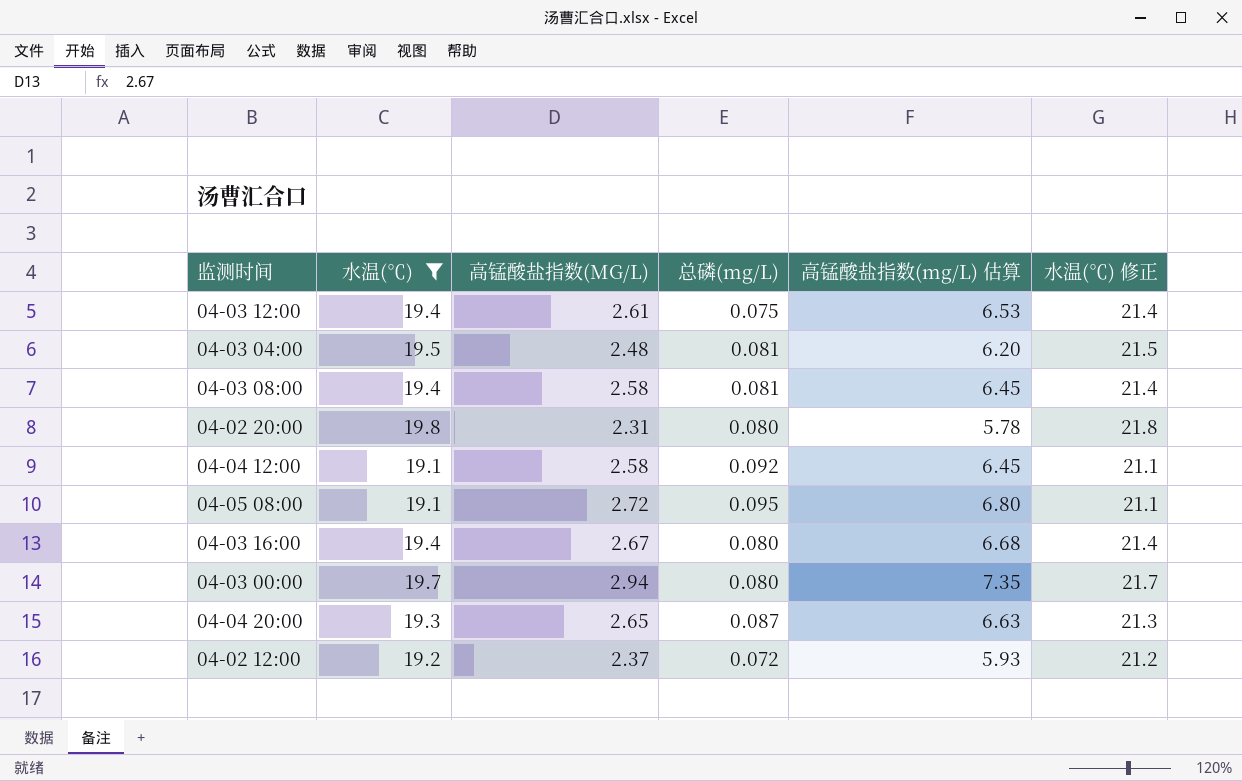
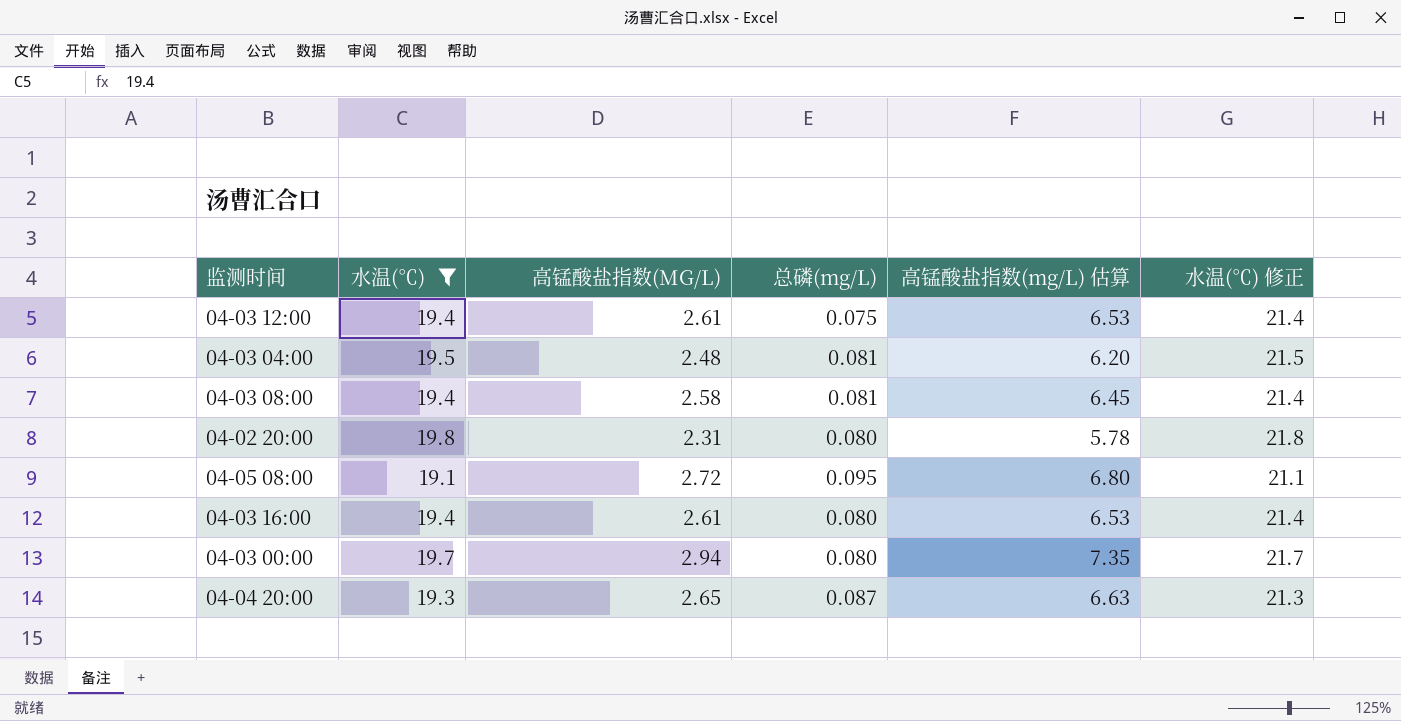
row 04-04 12:00: 19.1 | 2.58 | 0.092 | 6.45 | 21.1 -> none
row 04-02 12:00: 19.2 | 2.37 | 0.072 | 5.93 | 21.2 -> none
04-03 16:00 | 高锰酸盐指数(MG/L): 2.67 -> 2.61
04-03 16:00 | 高锰酸盐指数(mg/L) 估算: 6.68 -> 6.53

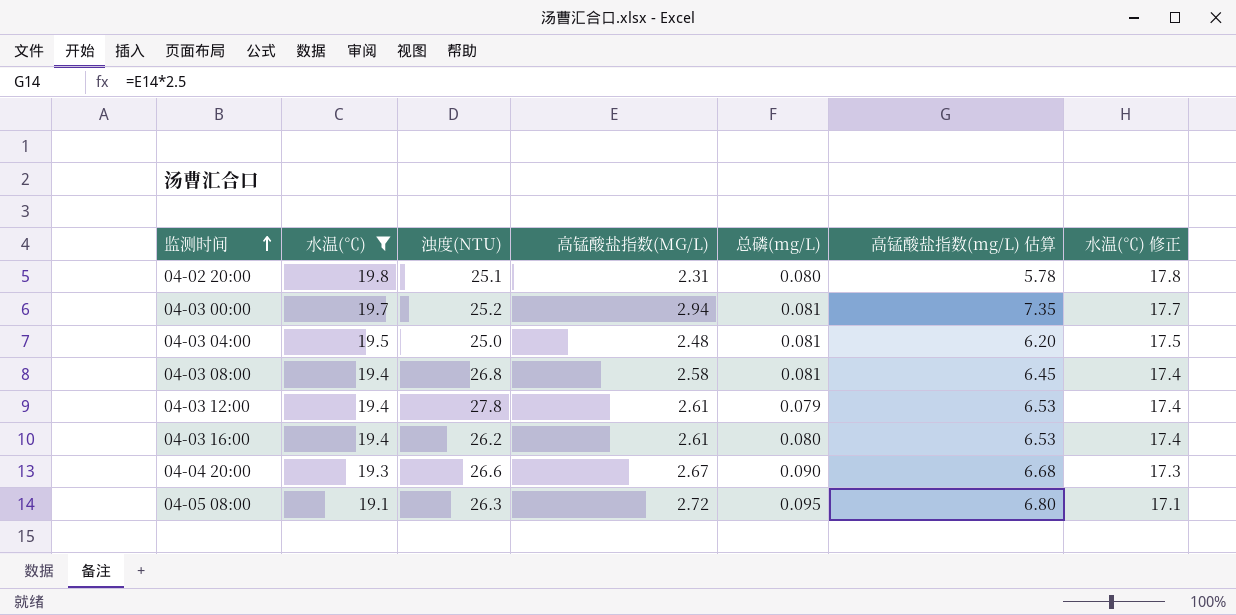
row order: none -> 监测时间 ascending
column 浊度(NTU) | position: none -> 3
column 水温(℃) 修正 | formula: [水温(℃)] + 2 -> [水温(℃)] - 2
04-03 00:00 | 总磷(mg/L): 0.080 -> 0.081
04-03 12:00 | 总磷(mg/L): 0.075 -> 0.079
04-04 20:00 | 高锰酸盐指数(MG/L): 2.65 -> 2.67
04-04 20:00 | 总磷(mg/L): 0.087 -> 0.090
04-04 20:00 | 高锰酸盐指数(mg/L) 估算: 6.63 -> 6.68

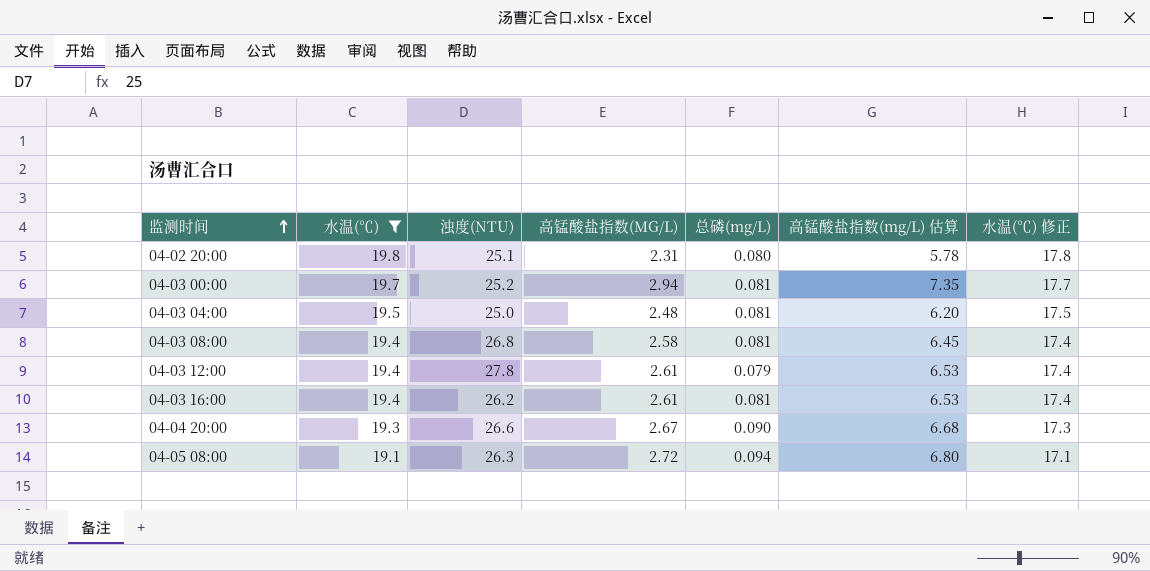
04-03 16:00 | 总磷(mg/L): 0.080 -> 0.081
04-05 08:00 | 总磷(mg/L): 0.095 -> 0.094

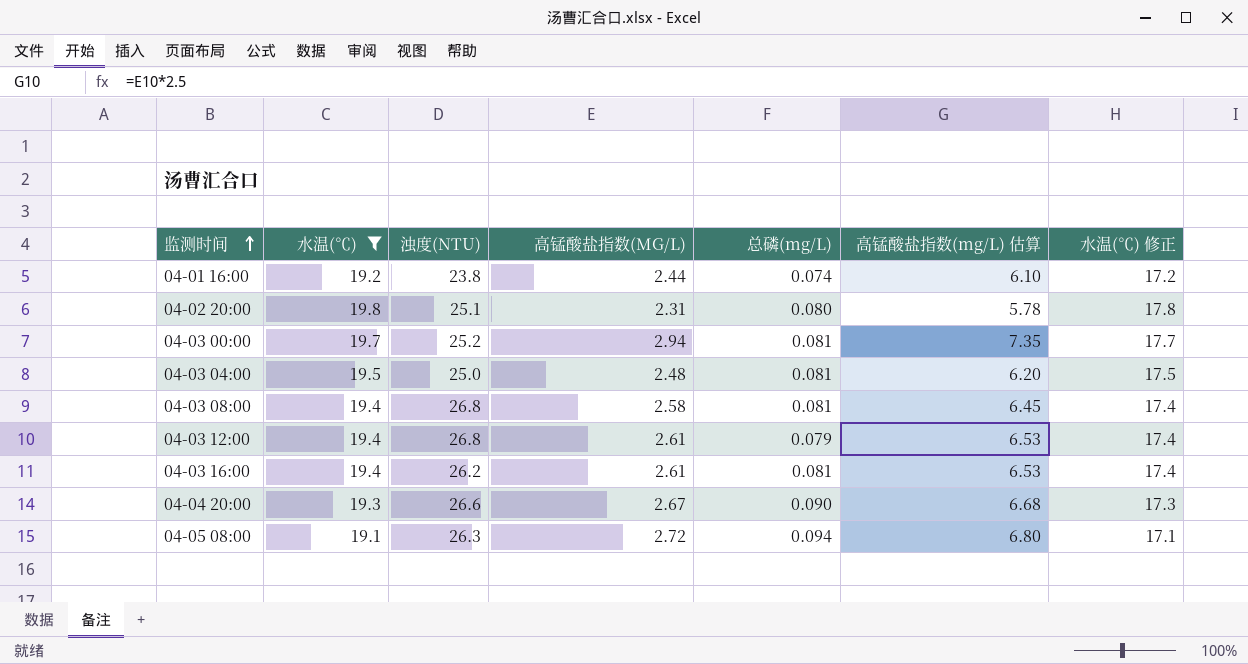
row 04-01 16:00: none -> 19.2 | 23.8 | 2.44 | 0.074 | 6.10 | 17.2
04-03 12:00 | 浊度(NTU): 27.8 -> 26.8

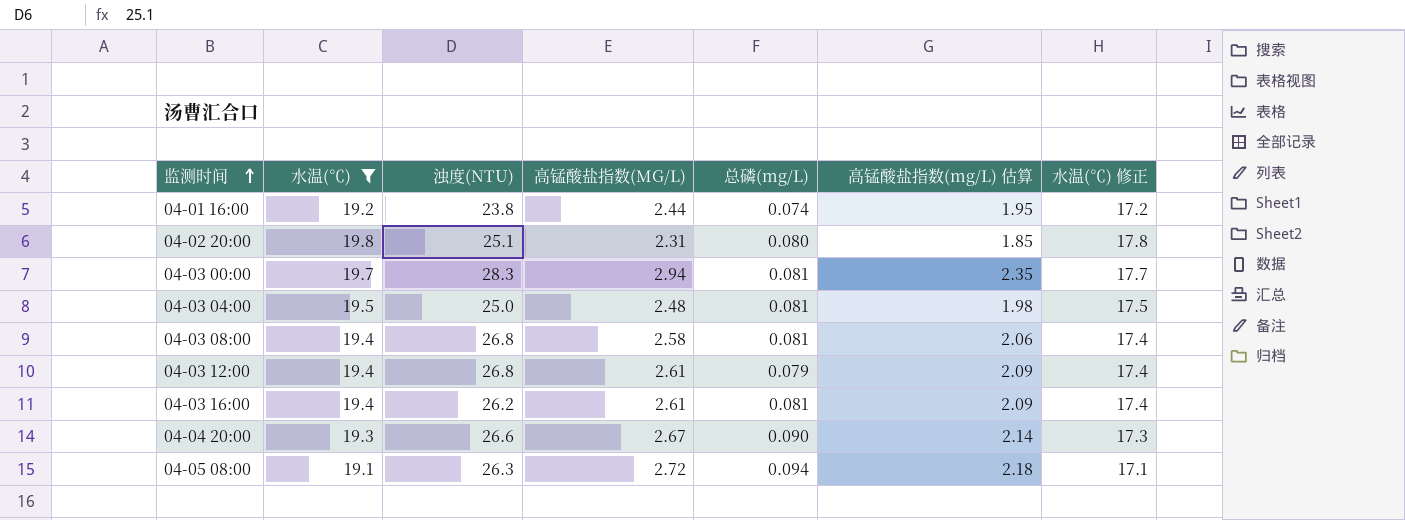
column 高锰酸盐指数(mg/L) 估算 | formula: [高锰酸盐指数(MG/L)] * 2.5 -> [高锰酸盐指数(MG/L)] * 0.8
04-03 00:00 | 浊度(NTU): 25.2 -> 28.3

